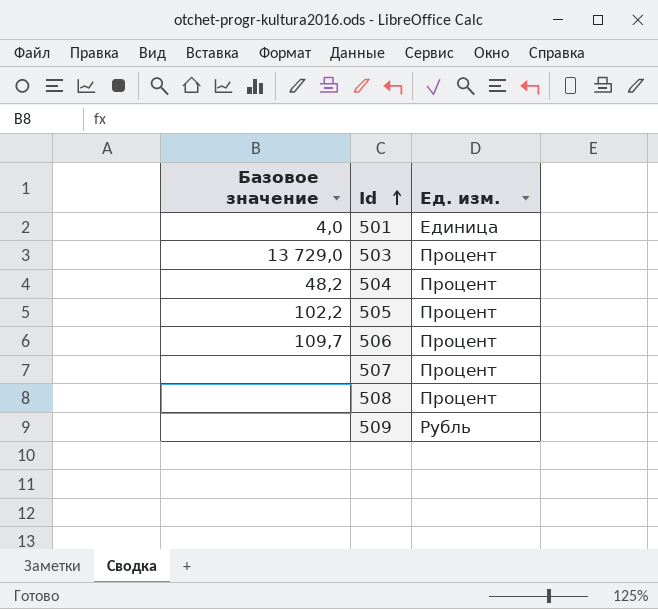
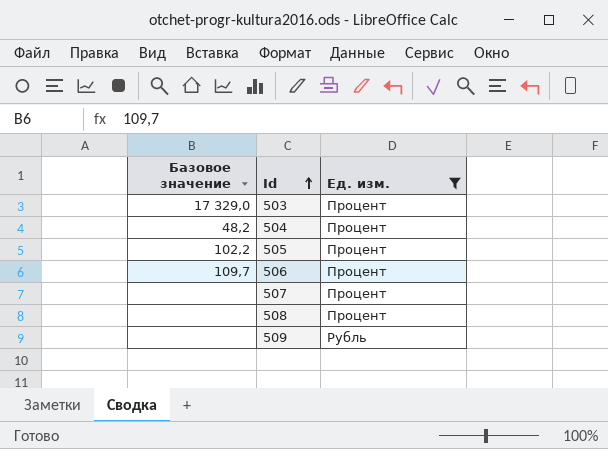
filter: none -> Ед. изм. != Единица
503 | Базовое значение: 13 729,0 -> 17 329,0

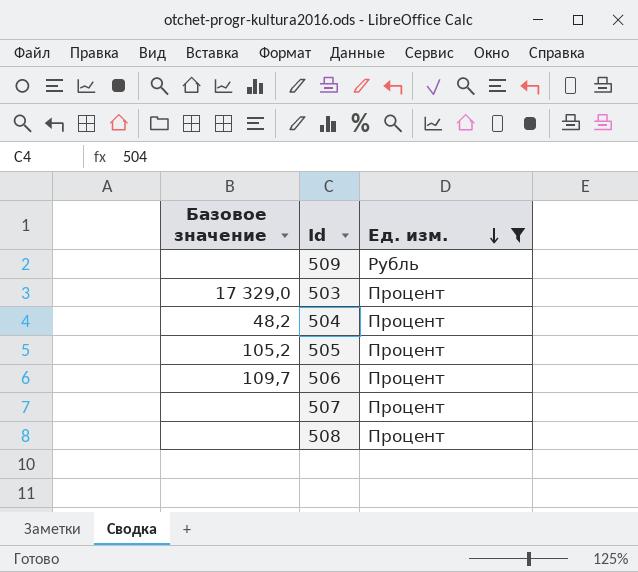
row order: Id ascending -> Ед. изм. descending
505 | Базовое значение: 102,2 -> 105,2

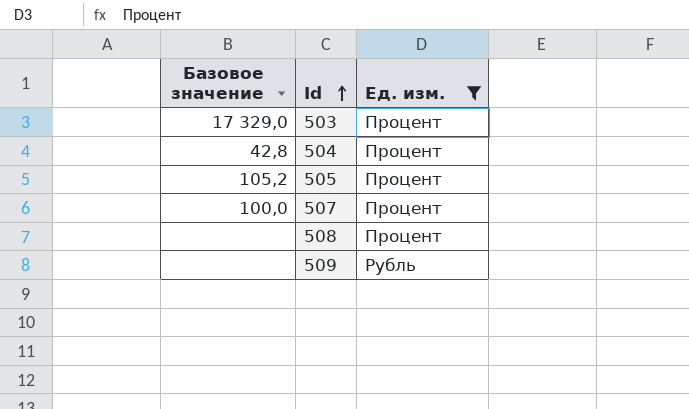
row order: Ед. изм. descending -> Id ascending
row 506: 109,7 | Процент -> none
504 | Базовое значение: 48,2 -> 42,8
507 | Базовое значение: none -> 100,0

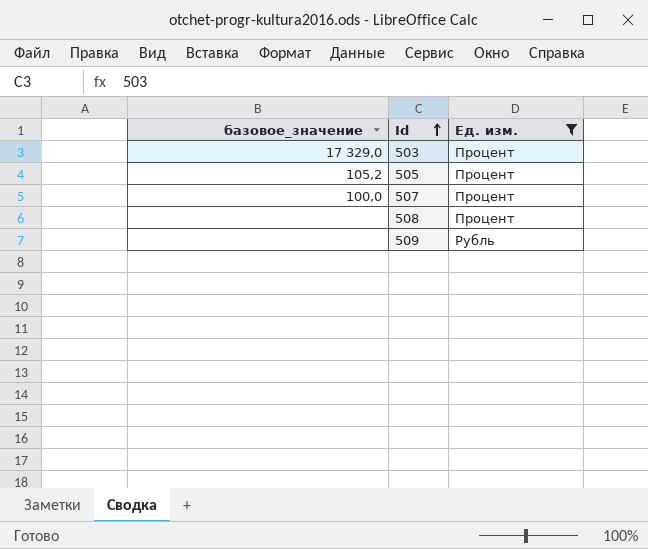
column name: Базовое значение -> базовое_значение
row 504: 42,8 | Процент -> none

